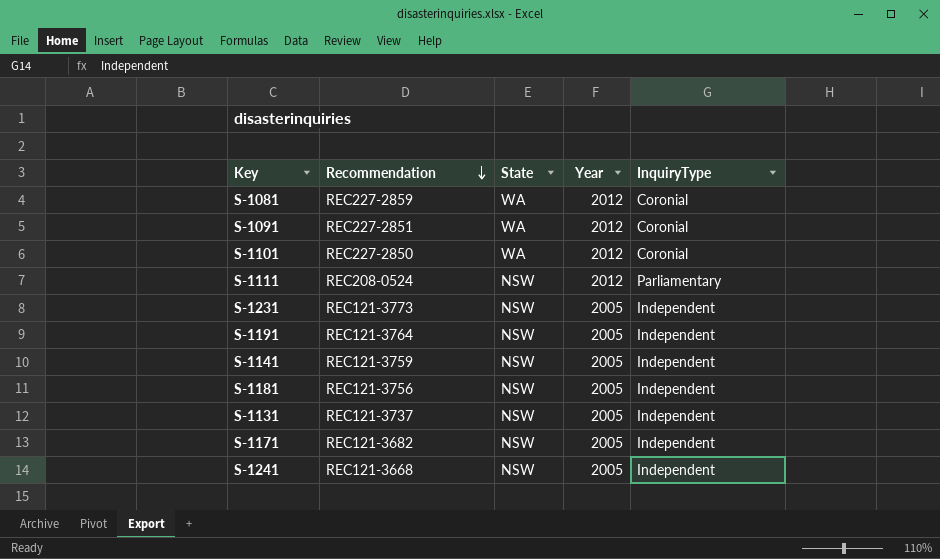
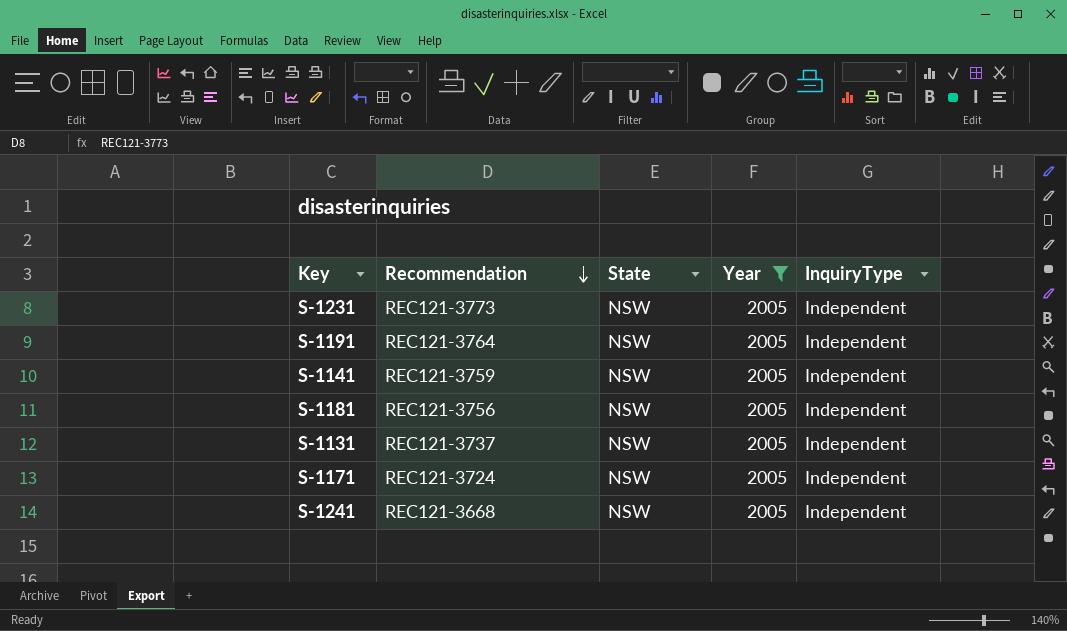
filter: none -> Year = 2005
S-1171 | Recommendation: REC121-3682 -> REC121-3724

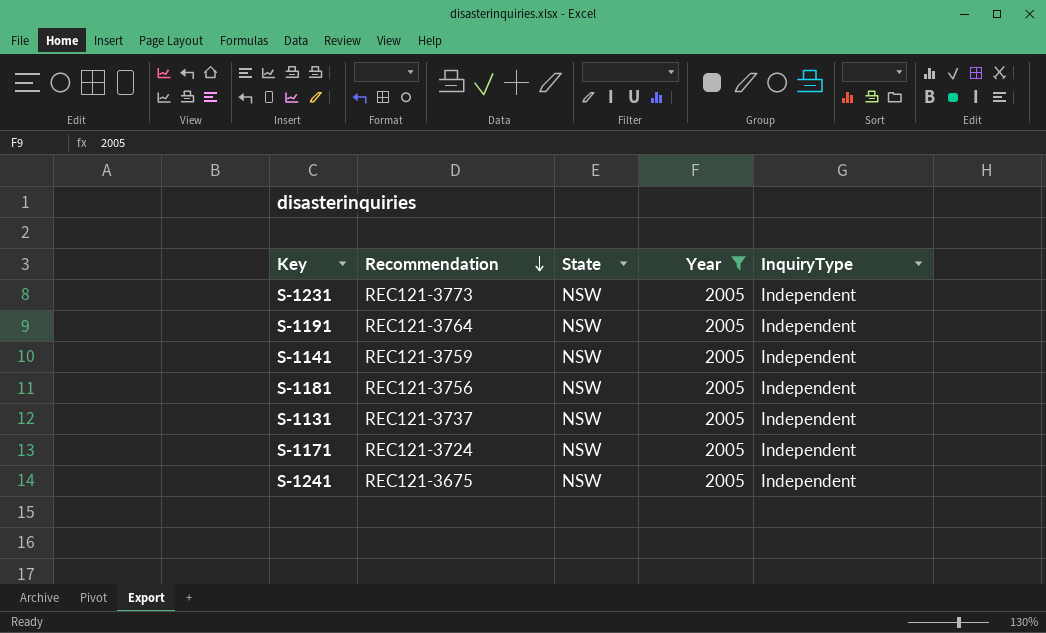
S-1241 | Recommendation: REC121-3668 -> REC121-3675

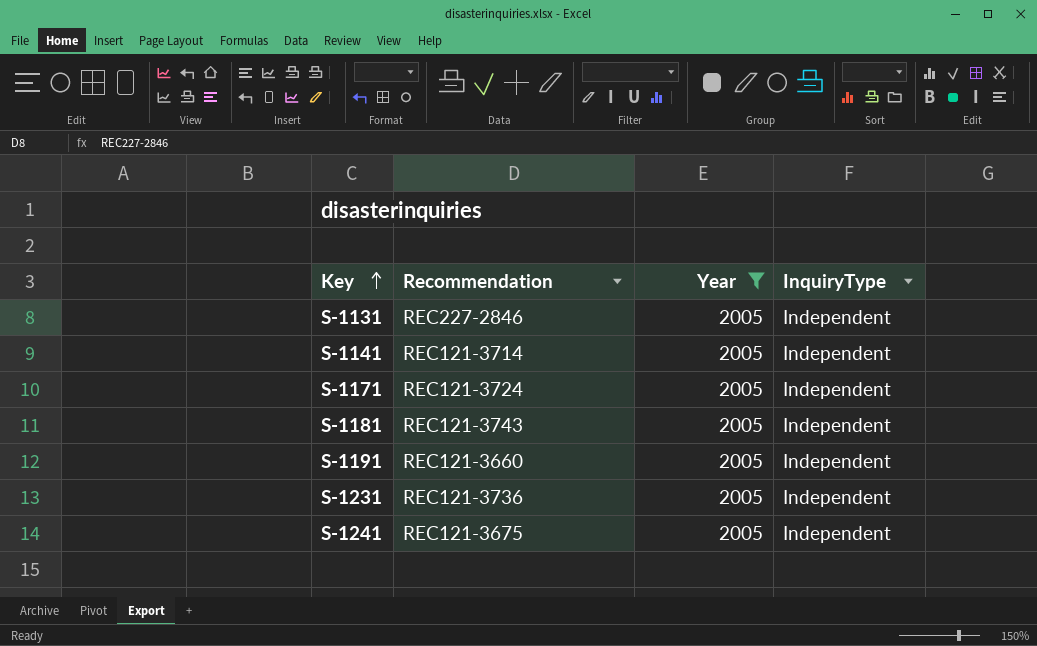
row order: Recommendation descending -> Key ascending
column State | position: 3 -> none
S-1131 | Recommendation: REC121-3737 -> REC227-2846
S-1141 | Recommendation: REC121-3759 -> REC121-3714
S-1181 | Recommendation: REC121-3756 -> REC121-3743
S-1191 | Recommendation: REC121-3764 -> REC121-3660
S-1231 | Recommendation: REC121-3773 -> REC121-3736

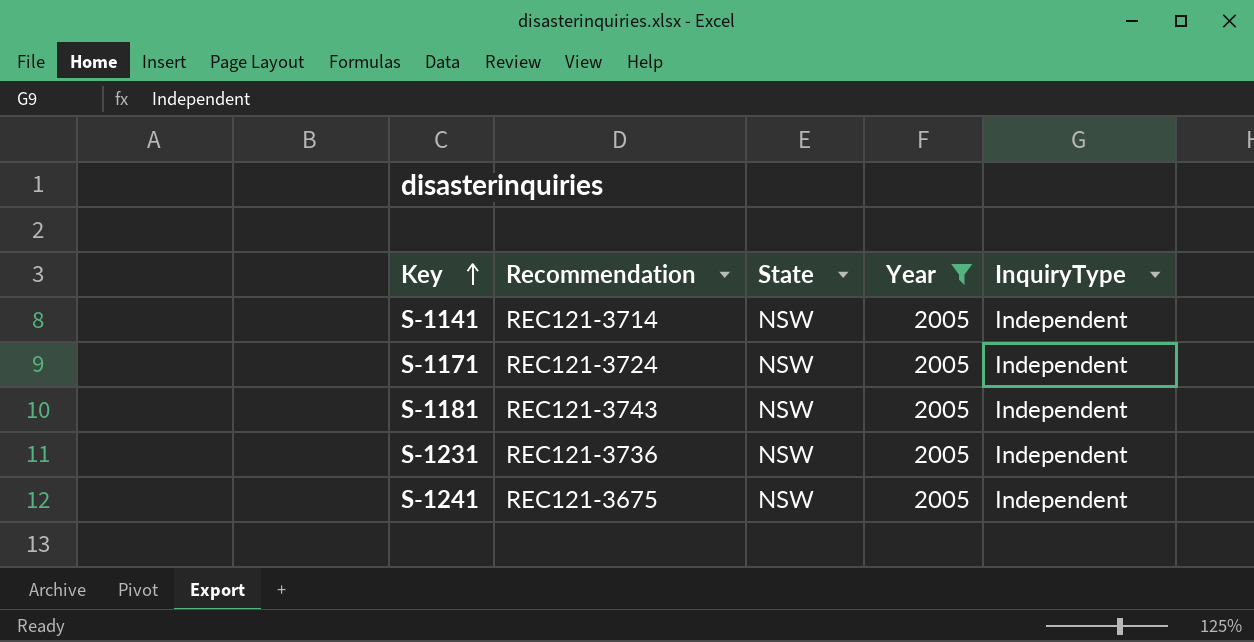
column State | position: none -> 3
row S-1131: REC227-2846 | 2005 | Independent -> none
row S-1191: REC121-3660 | 2005 | Independent -> none

